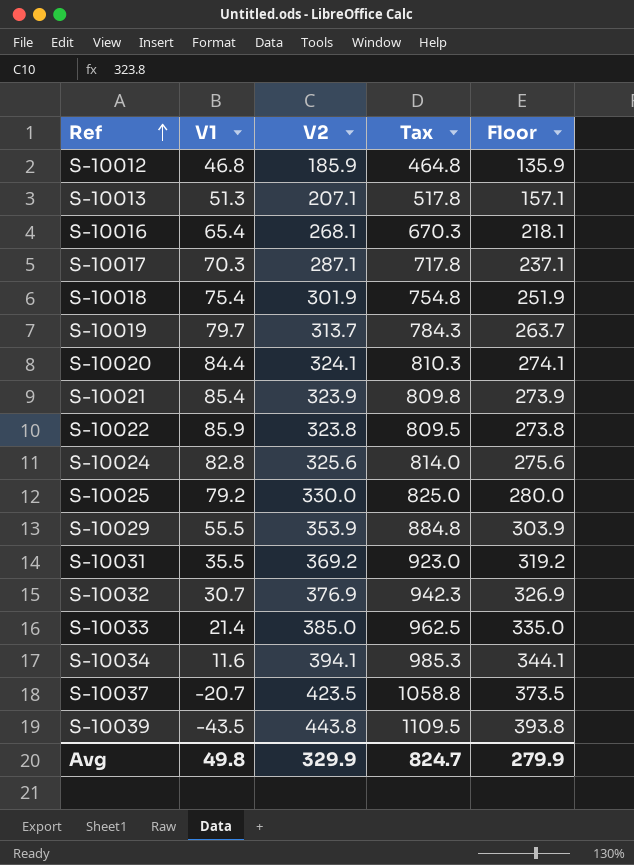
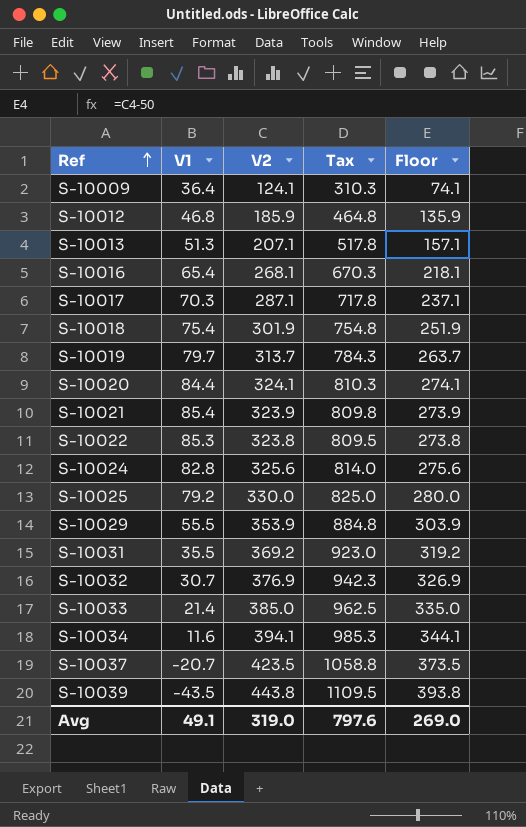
row S-10009: none -> 36.4 | 124.1 | 310.3 | 74.1
S-10022 | V1: 85.9 -> 85.3
Avg | V1: 49.8 -> 49.1
Avg | V2: 329.9 -> 319.0
Avg | Tax: 824.7 -> 797.6
Avg | Floor: 279.9 -> 269.0

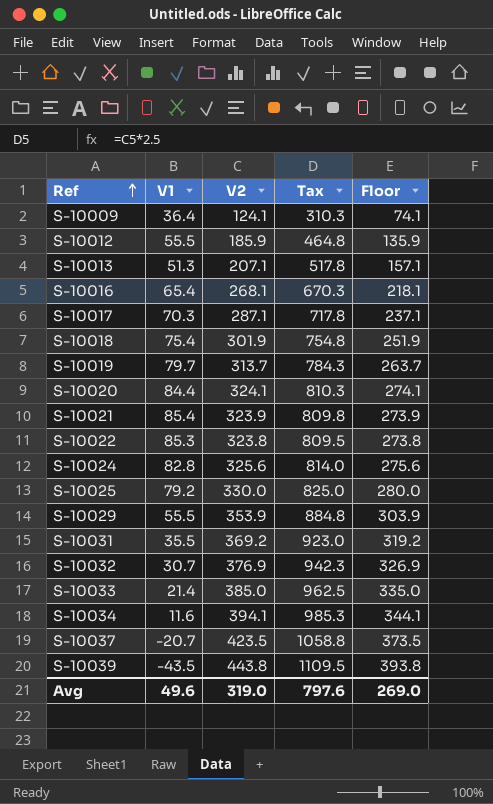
S-10012 | V1: 46.8 -> 55.5
Avg | V1: 49.1 -> 49.6

